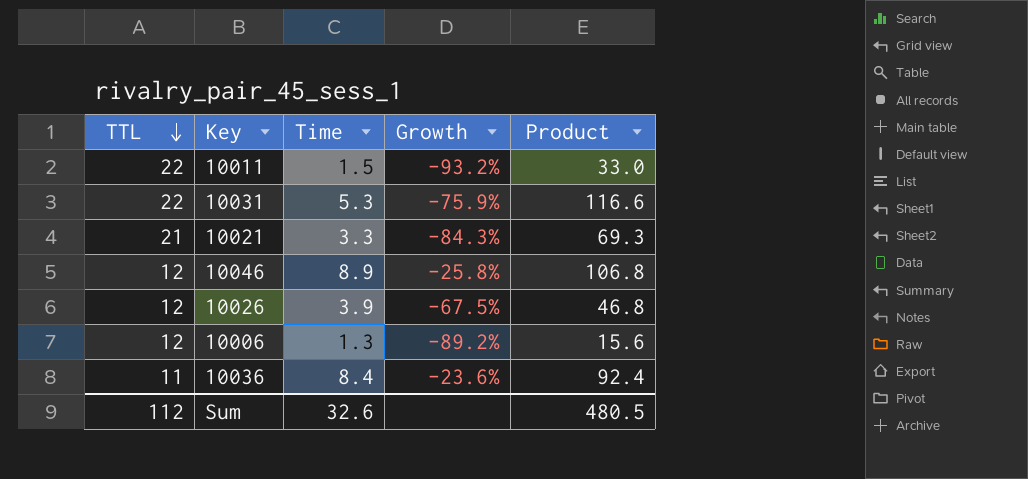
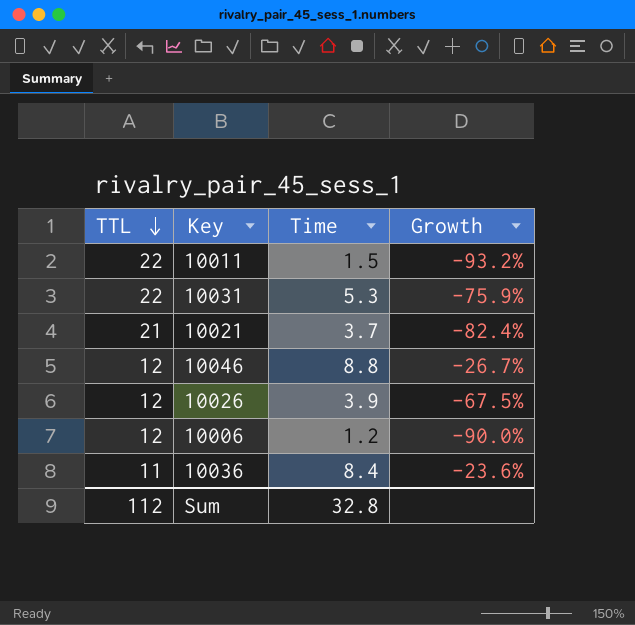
column Product | formula: [TTL] * [Time] -> none
10021 | Time: 3.3 -> 3.7
10021 | Growth: -84.3% -> -82.4%
10046 | Time: 8.9 -> 8.8
10046 | Growth: -25.8% -> -26.7%
10006 | Time: 1.3 -> 1.2
10006 | Growth: -89.2% -> -90.0%
Sum | Time: 32.6 -> 32.8

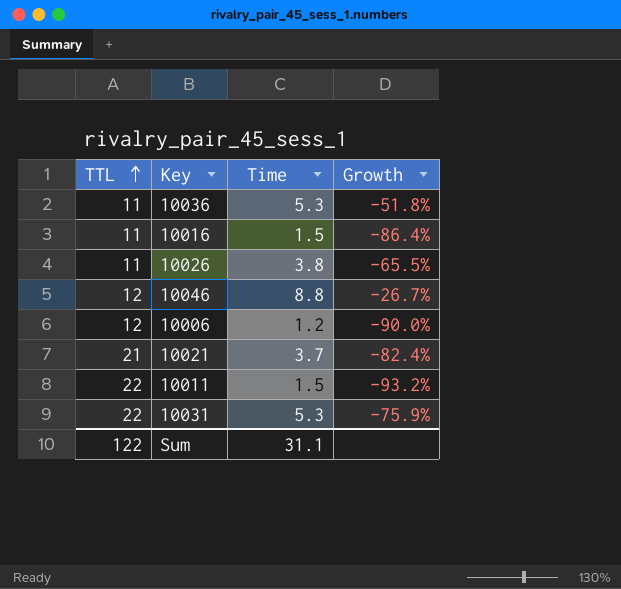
row order: TTL descending -> TTL ascending
10036 | Time: 8.4 -> 5.3
10036 | Growth: -23.6% -> -51.8%
row 10016: none -> 11 | 1.5 | -86.4%
10026 | TTL: 12 -> 11
10026 | Time: 3.9 -> 3.8
10026 | Growth: -67.5% -> -65.5%
Sum | TTL: 112 -> 122
Sum | Time: 32.8 -> 31.1

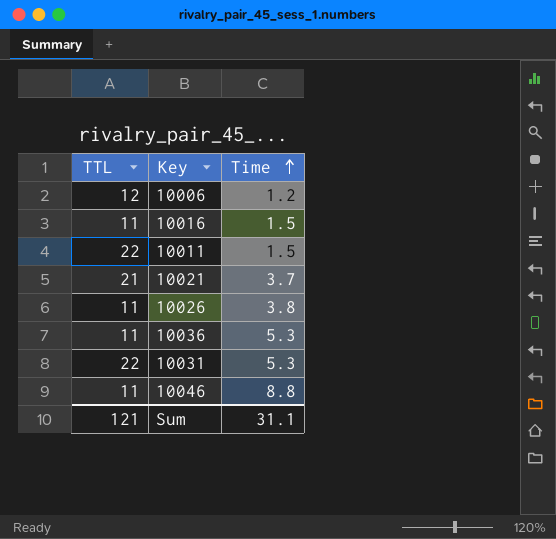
row order: TTL ascending -> Time ascending
column Growth | formula: ([Time] - [TTL]) / [TTL] -> none
10046 | TTL: 12 -> 11
Sum | TTL: 122 -> 121

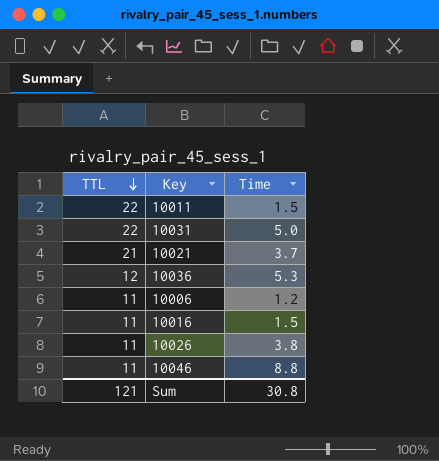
row order: Time ascending -> TTL descending
10031 | Time: 5.3 -> 5.0
10036 | TTL: 11 -> 12
10006 | TTL: 12 -> 11
Sum | Time: 31.1 -> 30.8

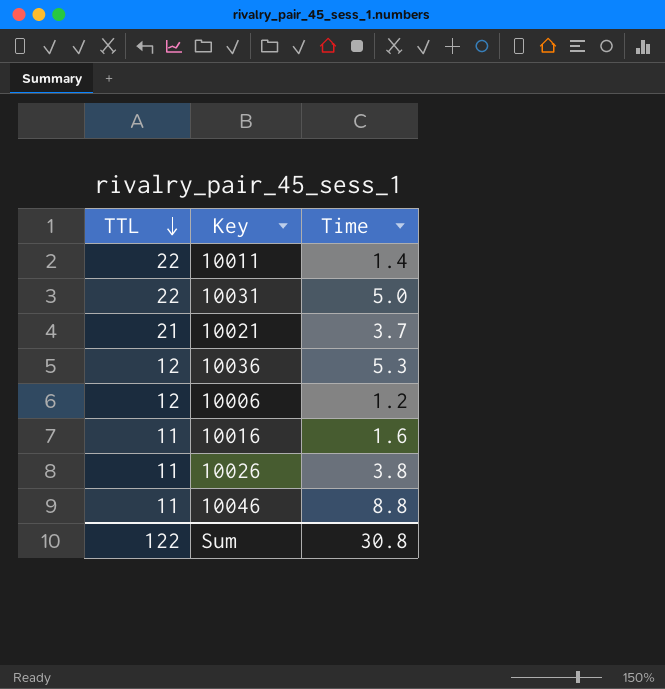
10011 | Time: 1.5 -> 1.4
10006 | TTL: 11 -> 12
10016 | Time: 1.5 -> 1.6
Sum | TTL: 121 -> 122

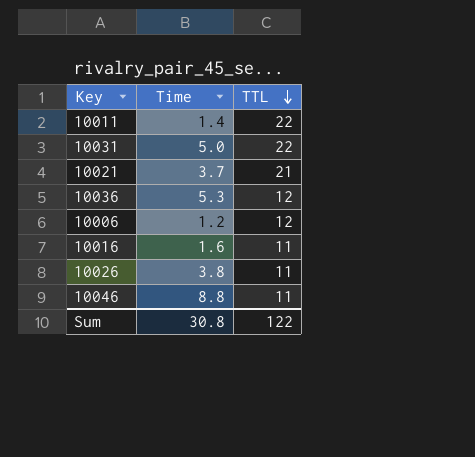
column TTL | position: 1 -> 3

